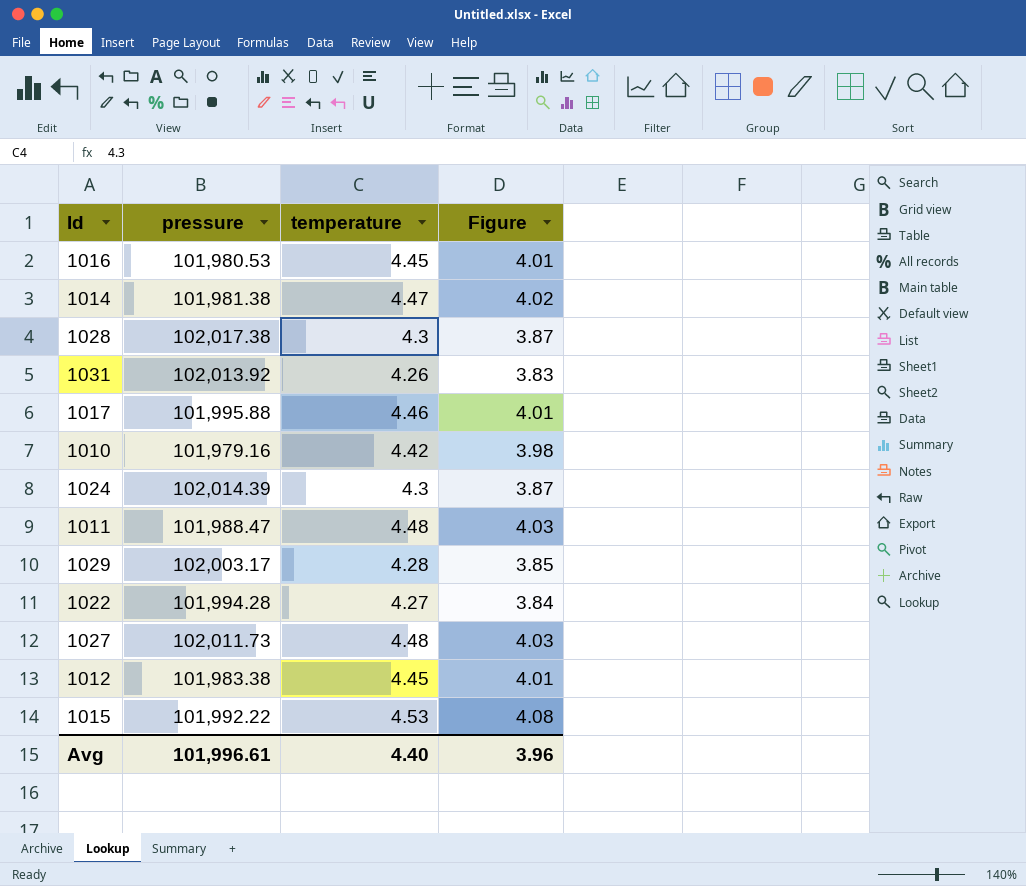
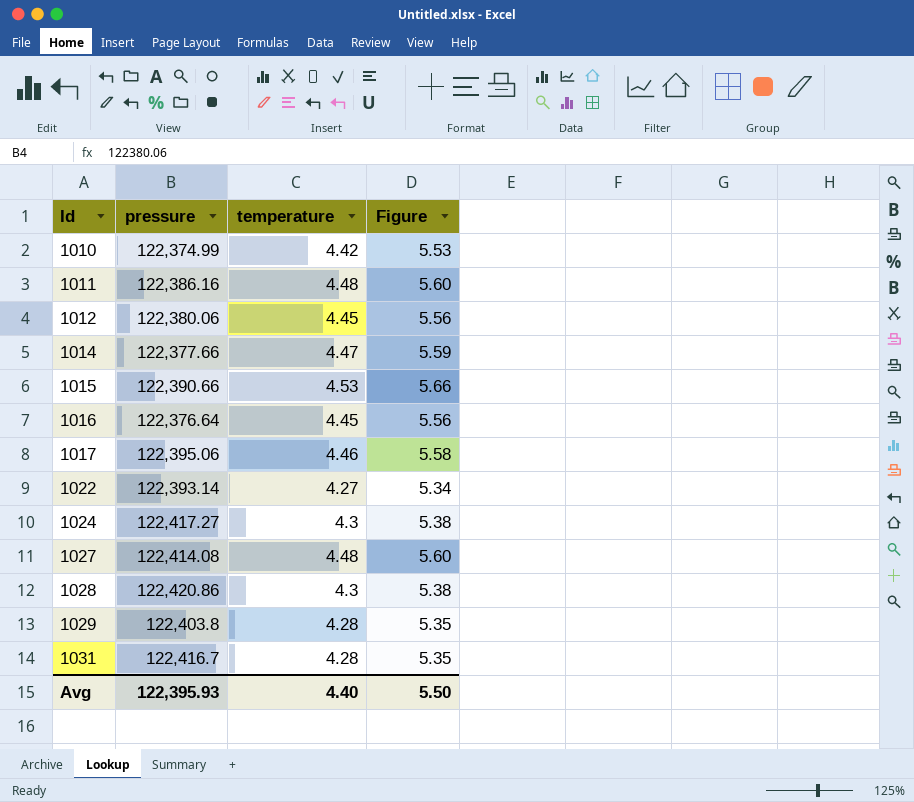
row order: none -> Id ascending
column Figure | formula: [temperature] * 0.9 -> [temperature] * 1.25
1010 | pressure: 101,979.16 -> 122,374.99
1011 | pressure: 101,988.47 -> 122,386.16
1012 | pressure: 101,983.38 -> 122,380.06
1014 | pressure: 101,981.38 -> 122,377.66
1015 | pressure: 101,992.22 -> 122,390.66
1016 | pressure: 101,980.53 -> 122,376.64
1017 | pressure: 101,995.88 -> 122,395.06
1022 | pressure: 101,994.28 -> 122,393.14
1024 | pressure: 102,014.39 -> 122,417.27
1027 | pressure: 102,011.73 -> 122,414.08
1028 | pressure: 102,017.38 -> 122,420.86
1029 | pressure: 102,003.17 -> 122,403.8
1031 | pressure: 102,013.92 -> 122,416.7
1031 | temperature: 4.26 -> 4.28
Avg | pressure: 101,996.61 -> 122,395.93
Avg | Figure: 3.96 -> 5.50

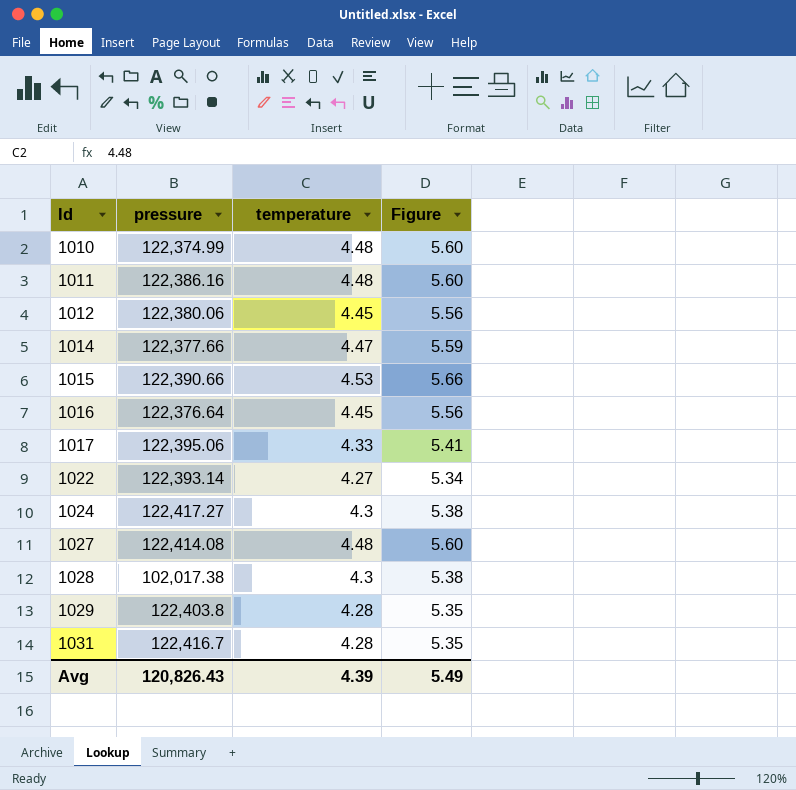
1010 | temperature: 4.42 -> 4.48
1010 | Figure: 5.53 -> 5.60
1017 | temperature: 4.46 -> 4.33
1017 | Figure: 5.58 -> 5.41
1028 | pressure: 122,420.86 -> 102,017.38
Avg | pressure: 122,395.93 -> 120,826.43
Avg | temperature: 4.40 -> 4.39
Avg | Figure: 5.50 -> 5.49

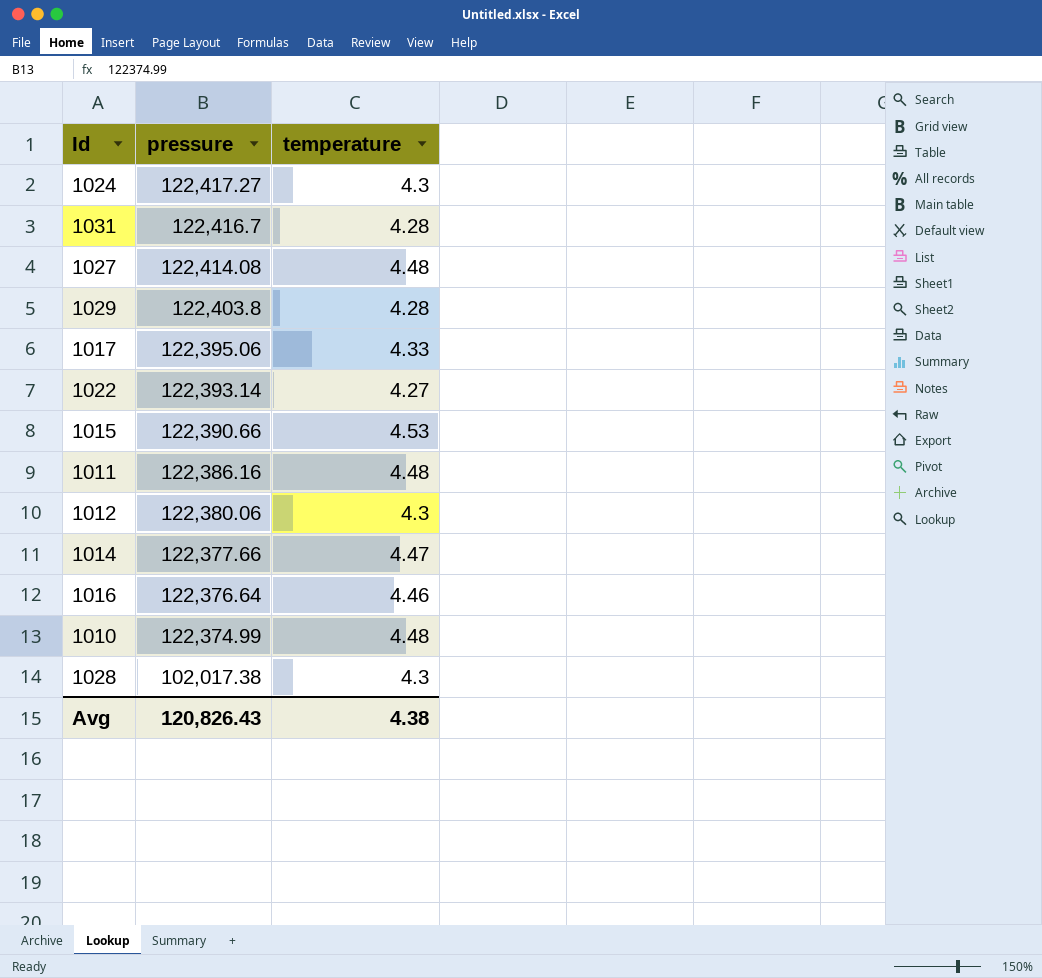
row order: Id ascending -> pressure descending
column Figure | formula: [temperature] * 1.25 -> none
1012 | temperature: 4.45 -> 4.3
1016 | temperature: 4.45 -> 4.46
Avg | temperature: 4.39 -> 4.38

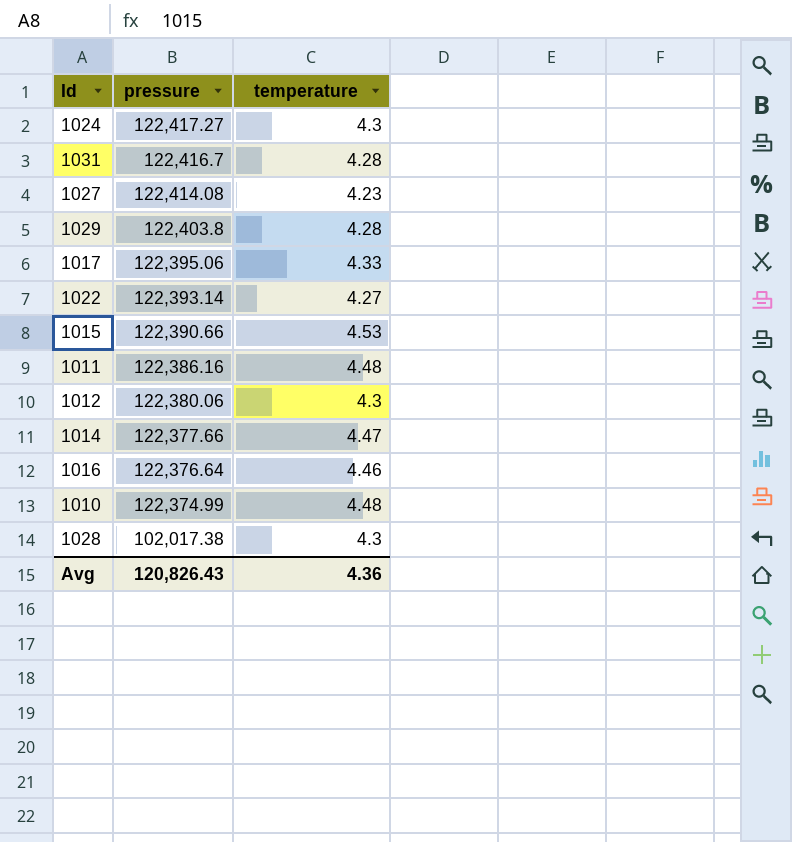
1027 | temperature: 4.48 -> 4.23
Avg | temperature: 4.38 -> 4.36

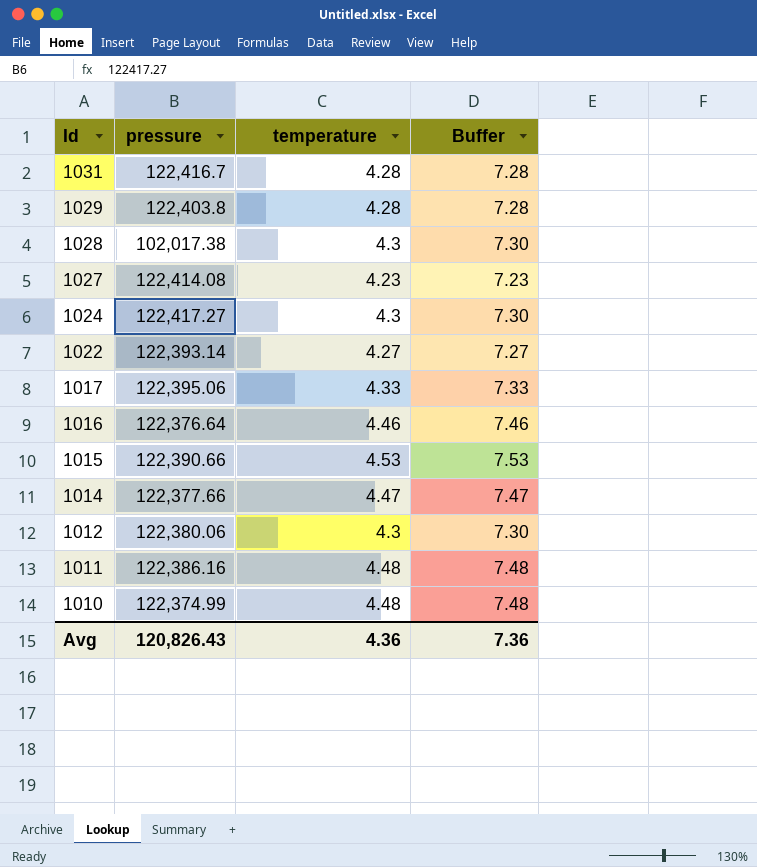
row order: pressure descending -> Id descending
column Buffer | formula: none -> [temperature] + 3

